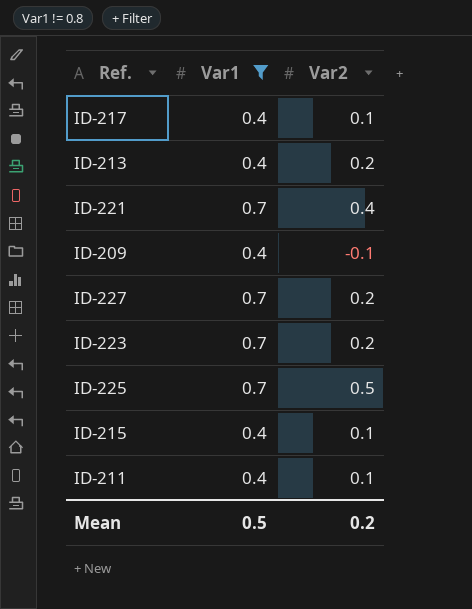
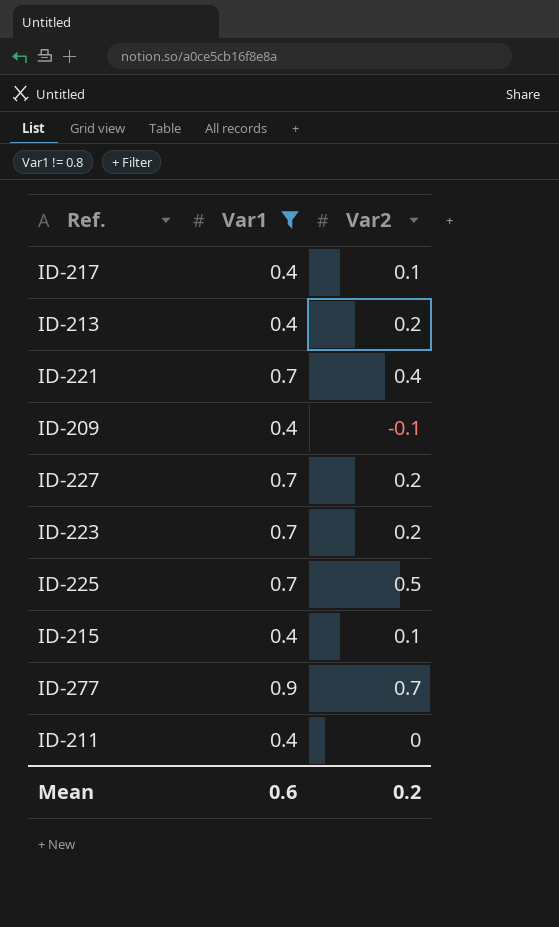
row ID-277: none -> 0.9 | 0.7
ID-211 | Var2: 0.1 -> 0
Mean | Var1: 0.5 -> 0.6

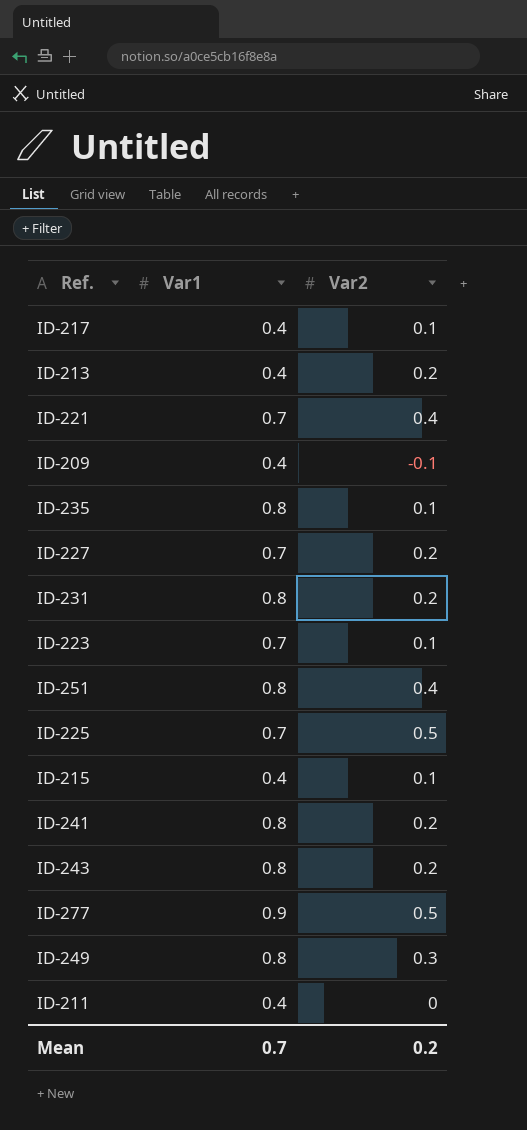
filter: Var1 != 0.8 -> none
ID-223 | Var2: 0.2 -> 0.1
ID-277 | Var2: 0.7 -> 0.5
Mean | Var1: 0.6 -> 0.7

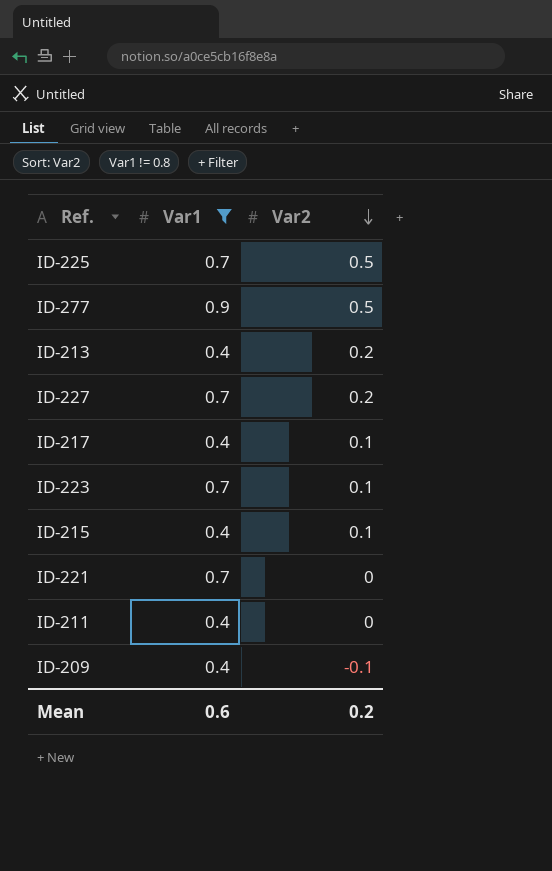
filter: none -> Var1 != 0.8
row order: none -> Var2 descending
ID-221 | Var2: 0.4 -> 0
Mean | Var1: 0.7 -> 0.6

